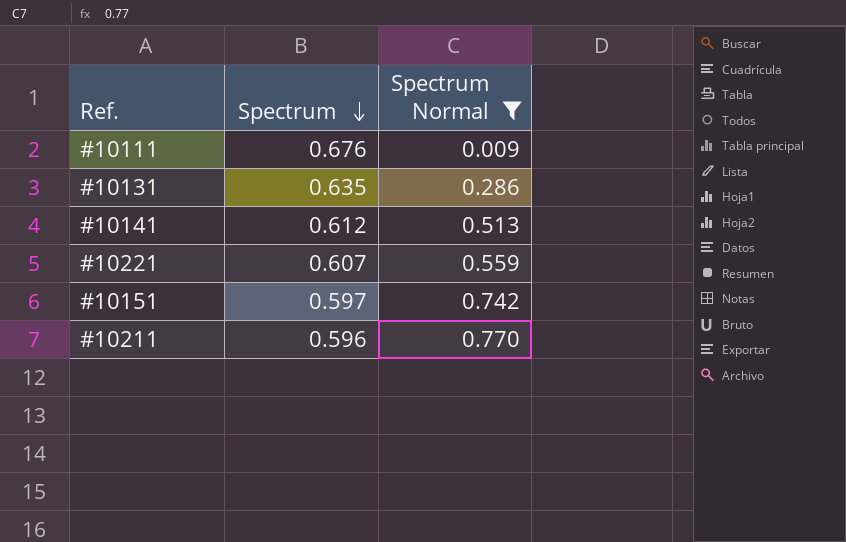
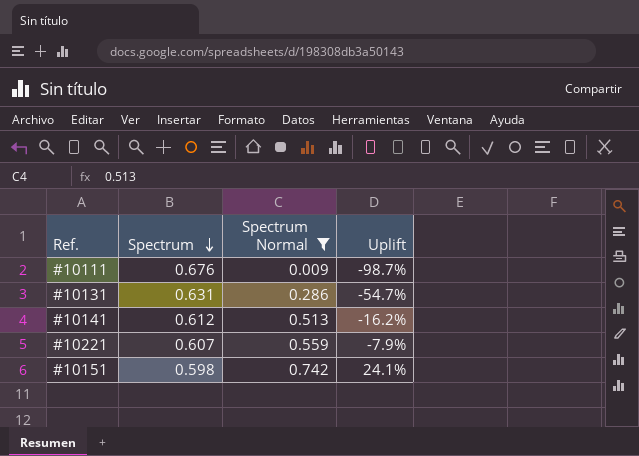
column Uplift | formula: none -> ([Spectrum Normal] - [Spectrum]) / [Spectrum]
row #10211: 0.596 | 0.770 -> none
#10131 | Spectrum: 0.635 -> 0.631
#10151 | Spectrum: 0.597 -> 0.598

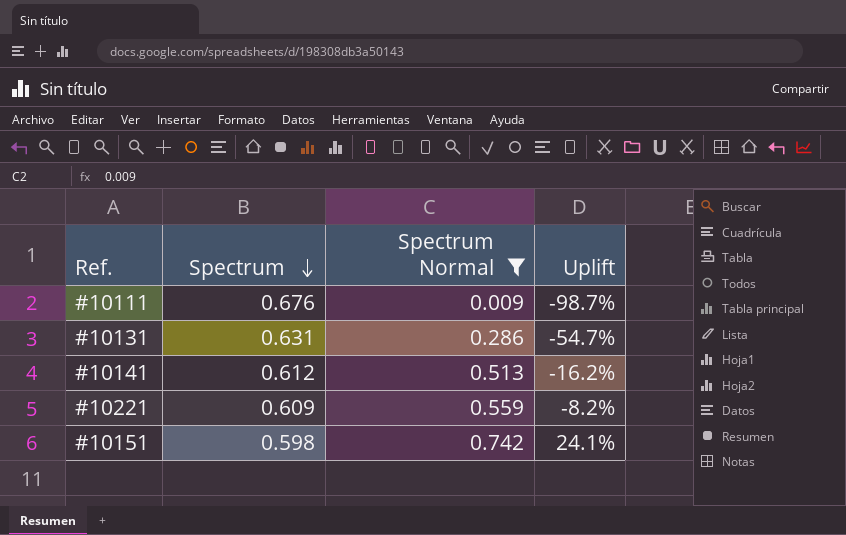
#10221 | Spectrum: 0.607 -> 0.609
#10221 | Uplift: -7.9% -> -8.2%

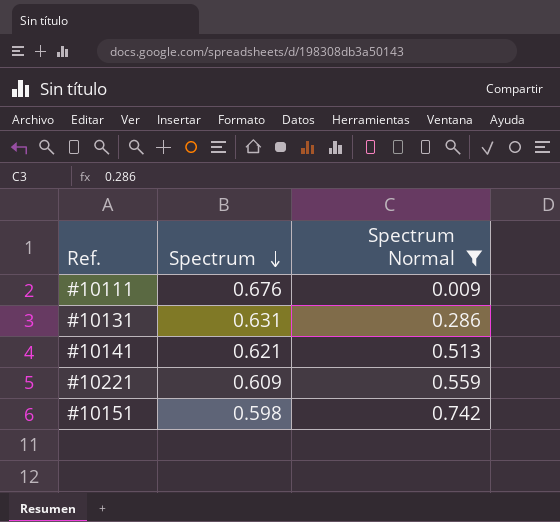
column Uplift | formula: ([Spectrum Normal] - [Spectrum]) / [Spectrum] -> none
#10141 | Spectrum: 0.612 -> 0.621

